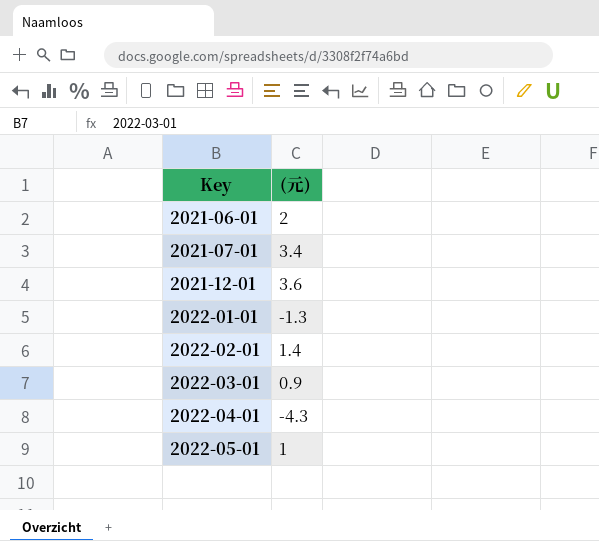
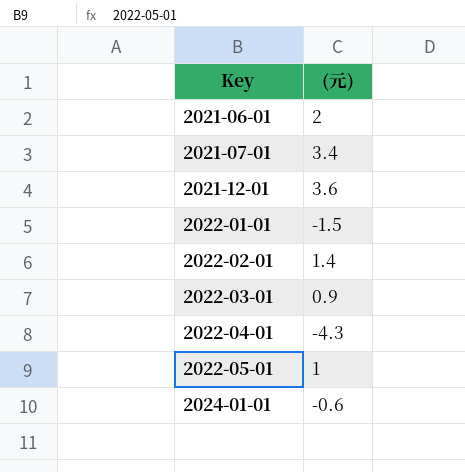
2022-01-01 | (元): -1.3 -> -1.5
row 2024-01-01: none -> -0.6

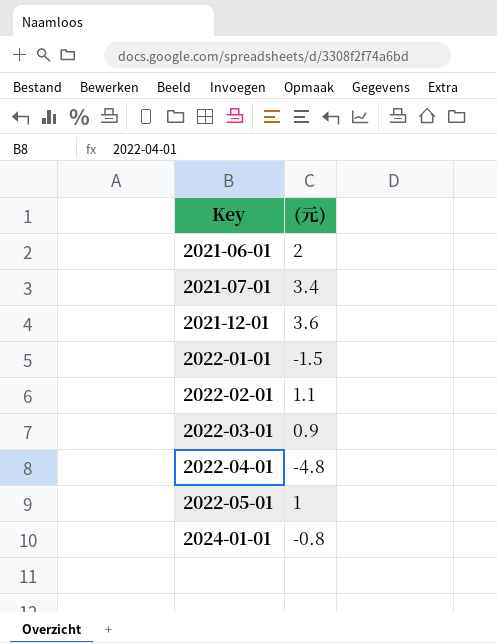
2022-02-01 | (元): 1.4 -> 1.1
2022-04-01 | (元): -4.3 -> -4.8
2024-01-01 | (元): -0.6 -> -0.8

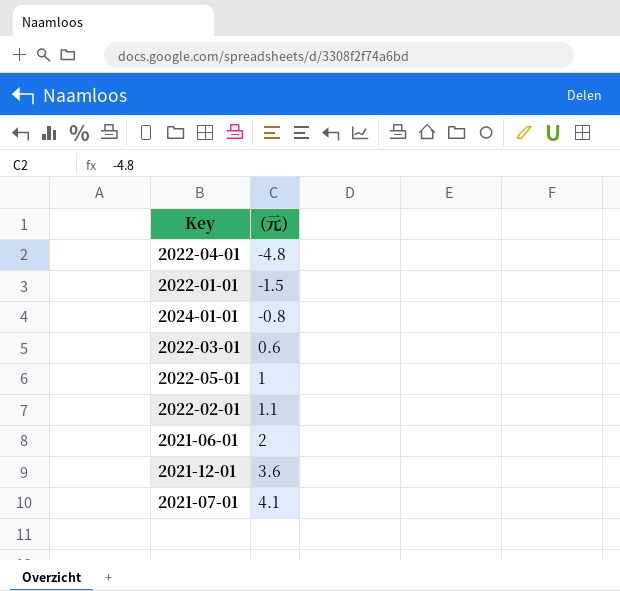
row order: Key ascending -> (元) ascending
2022-03-01 | (元): 0.9 -> 0.6
2021-07-01 | (元): 3.4 -> 4.1

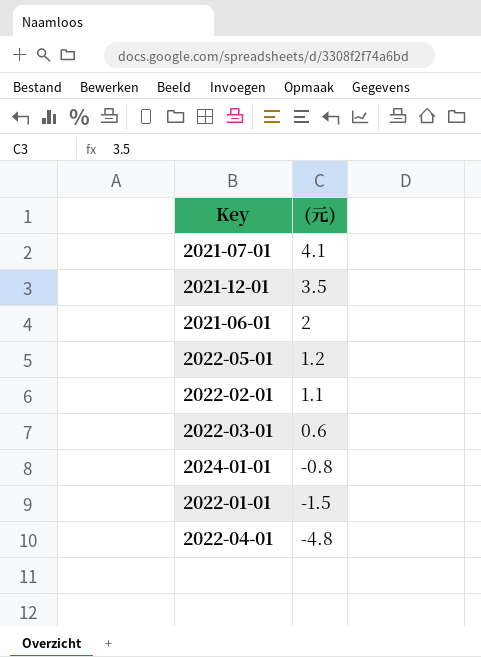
row order: (元) ascending -> (元) descending
2021-12-01 | (元): 3.6 -> 3.5
2022-05-01 | (元): 1 -> 1.2

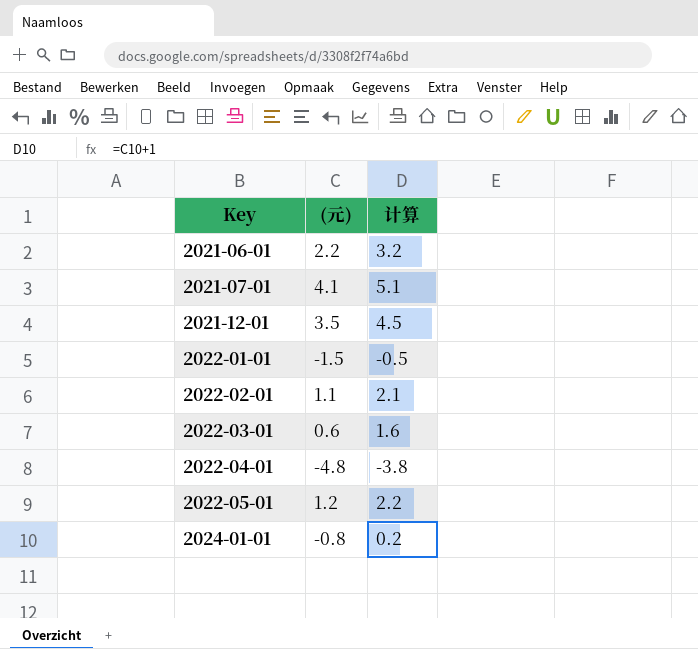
row order: (元) descending -> Key ascending
column 计算 | formula: none -> [(元)] + 1
2021-06-01 | (元): 2 -> 2.2

